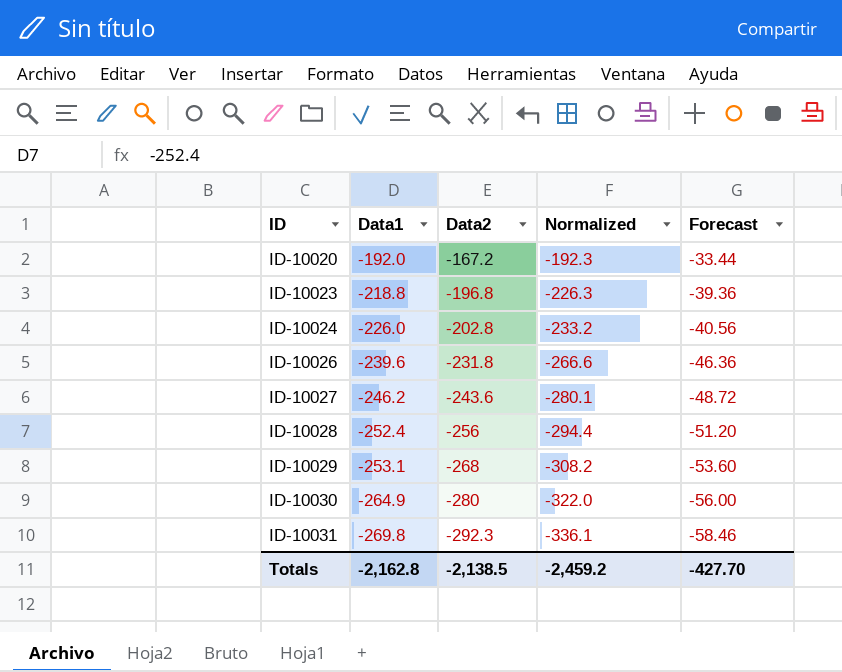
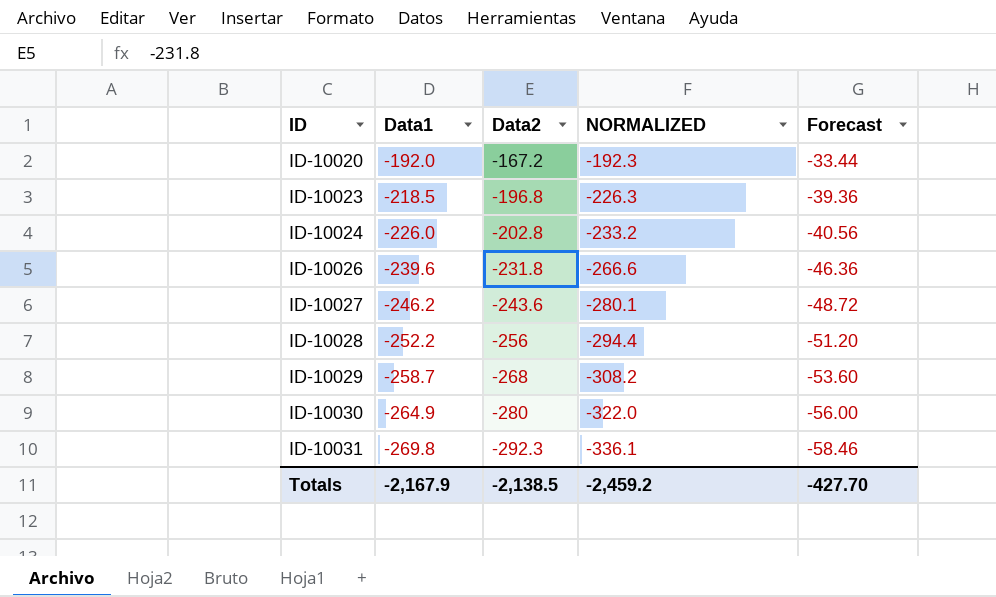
column name: Normalized -> NORMALIZED
ID-10023 | Data1: -218.8 -> -218.5
ID-10028 | Data1: -252.4 -> -252.2
ID-10029 | Data1: -253.1 -> -258.7
Totals | Data1: -2,162.8 -> -2,167.9

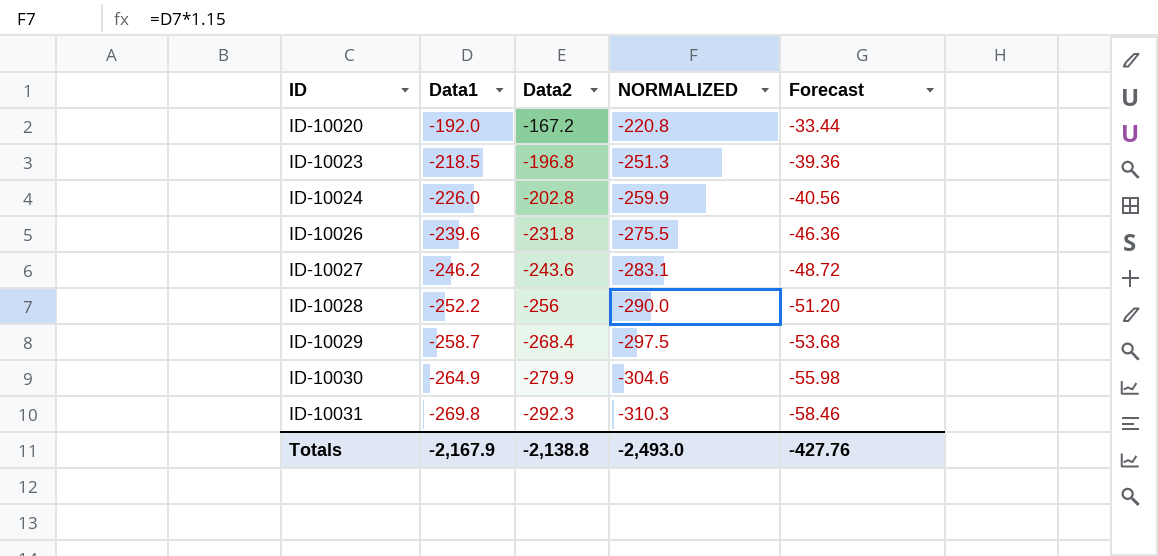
column NORMALIZED | formula: [Data2] * 1.15 -> [Data1] * 1.15
ID-10029 | Data2: -268 -> -268.4
ID-10029 | Forecast: -53.60 -> -53.68
ID-10030 | Data2: -280 -> -279.9
ID-10030 | Forecast: -56.00 -> -55.98
Totals | Data2: -2,138.5 -> -2,138.8
Totals | NORMALIZED: -2,459.2 -> -2,493.0
Totals | Forecast: -427.70 -> -427.76

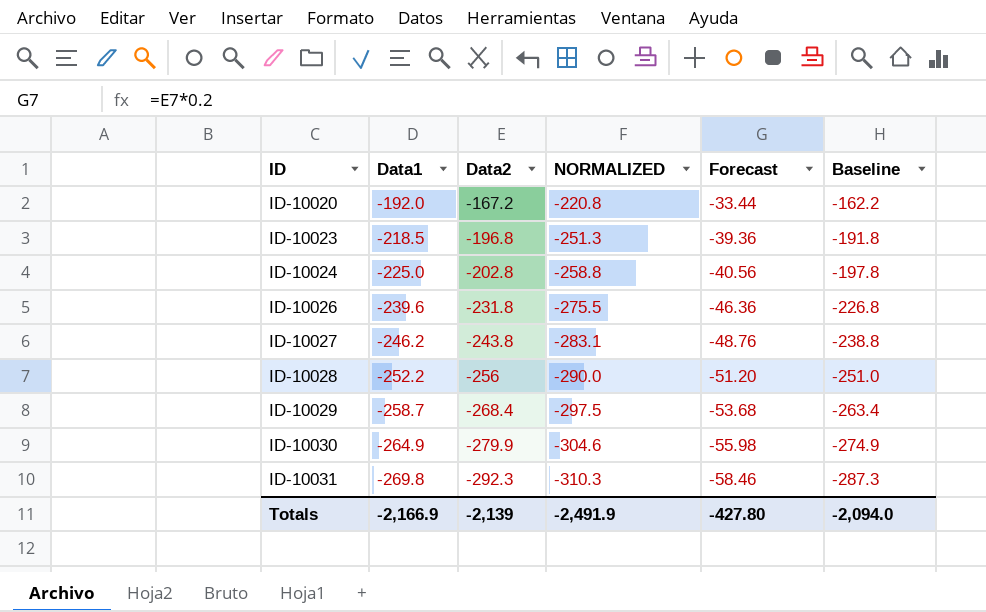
column Baseline | formula: none -> [Data2] + 5
ID-10024 | Data1: -226.0 -> -225.0
ID-10024 | NORMALIZED: -259.9 -> -258.8
ID-10027 | Data2: -243.6 -> -243.8
ID-10027 | Forecast: -48.72 -> -48.76
Totals | Data1: -2,167.9 -> -2,166.9
Totals | Data2: -2,138.8 -> -2,139
Totals | NORMALIZED: -2,493.0 -> -2,491.9
Totals | Forecast: -427.76 -> -427.80

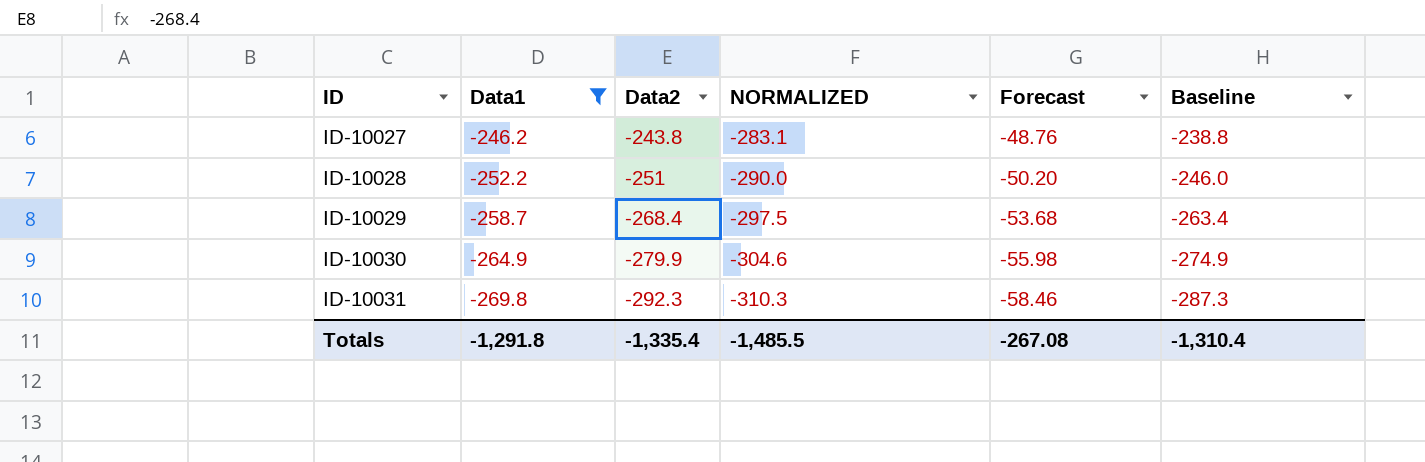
filter: none -> Data1 <= -246.2
ID-10028 | Data2: -256 -> -251
ID-10028 | Forecast: -51.20 -> -50.20
ID-10028 | Baseline: -251.0 -> -246.0
Totals | Data1: -2,166.9 -> -1,291.8
Totals | Data2: -2,139 -> -1,335.4
Totals | NORMALIZED: -2,491.9 -> -1,485.5
Totals | Forecast: -427.80 -> -267.08
Totals | Baseline: -2,094.0 -> -1,310.4

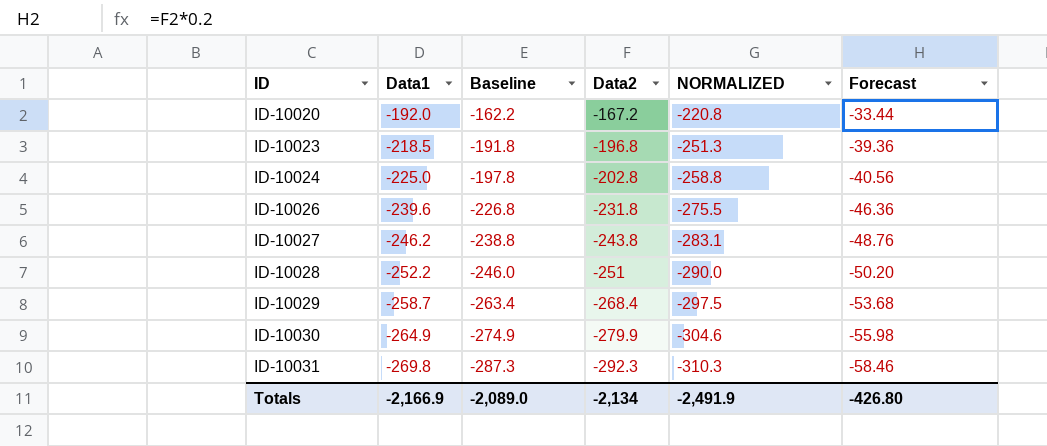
filter: Data1 <= -246.2 -> none
column Baseline | position: 6 -> 3
Totals | Data1: -1,291.8 -> -2,166.9
Totals | Baseline: -1,310.4 -> -2,089.0
Totals | Data2: -1,335.4 -> -2,134
Totals | NORMALIZED: -1,485.5 -> -2,491.9
Totals | Forecast: -267.08 -> -426.80

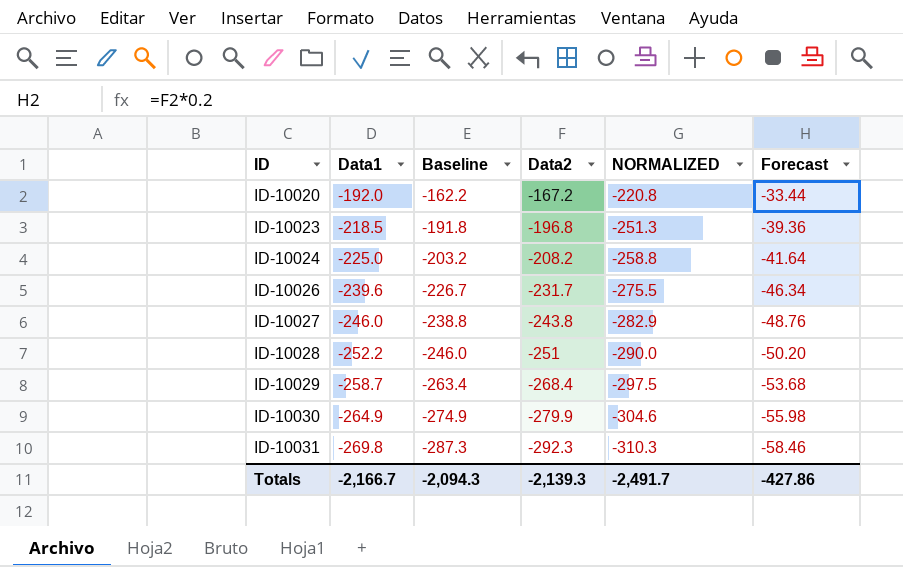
ID-10024 | Baseline: -197.8 -> -203.2
ID-10024 | Data2: -202.8 -> -208.2
ID-10024 | Forecast: -40.56 -> -41.64
ID-10026 | Baseline: -226.8 -> -226.7
ID-10026 | Data2: -231.8 -> -231.7
ID-10026 | Forecast: -46.36 -> -46.34
ID-10027 | Data1: -246.2 -> -246.0
ID-10027 | NORMALIZED: -283.1 -> -282.9
Totals | Data1: -2,166.9 -> -2,166.7
Totals | Baseline: -2,089.0 -> -2,094.3
Totals | Data2: -2,134 -> -2,139.3
Totals | NORMALIZED: -2,491.9 -> -2,491.7
Totals | Forecast: -426.80 -> -427.86

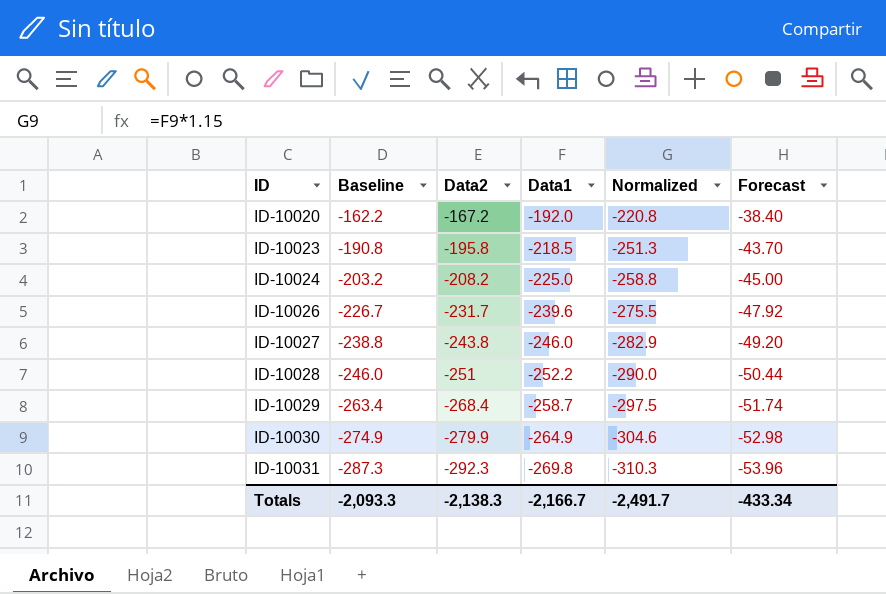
column Data1 | position: 2 -> 4
column name: NORMALIZED -> Normalized
column Forecast | formula: [Data2] * 0.2 -> [Data1] * 0.2
ID-10023 | Baseline: -191.8 -> -190.8
ID-10023 | Data2: -196.8 -> -195.8
Totals | Baseline: -2,094.3 -> -2,093.3
Totals | Data2: -2,139.3 -> -2,138.3
Totals | Forecast: -427.86 -> -433.34

